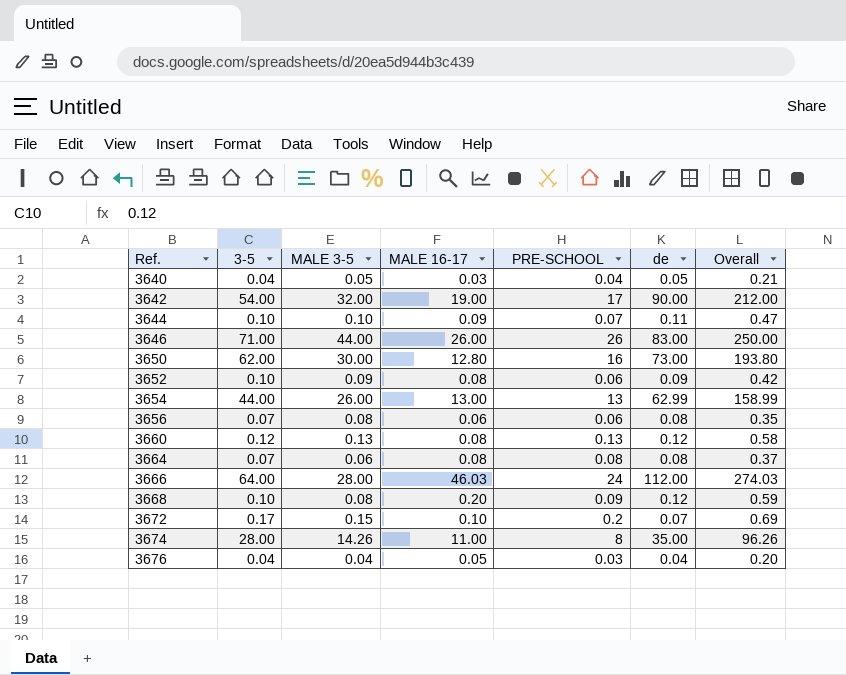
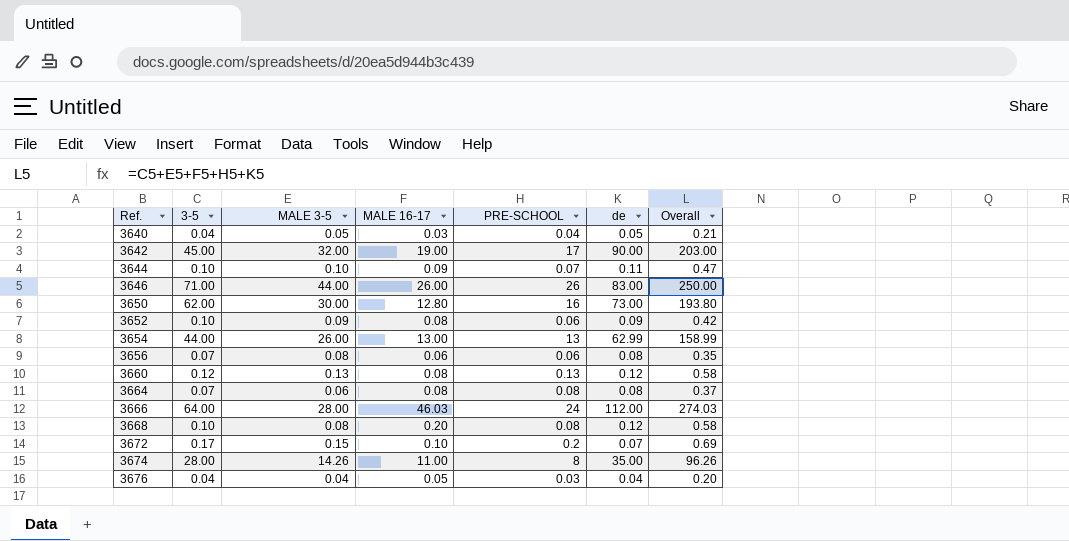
3642 | 3-5: 54.00 -> 45.00
3642 | Overall: 212.00 -> 203.00
3668 | PRE-SCHOOL: 0.09 -> 0.08
3668 | Overall: 0.59 -> 0.58

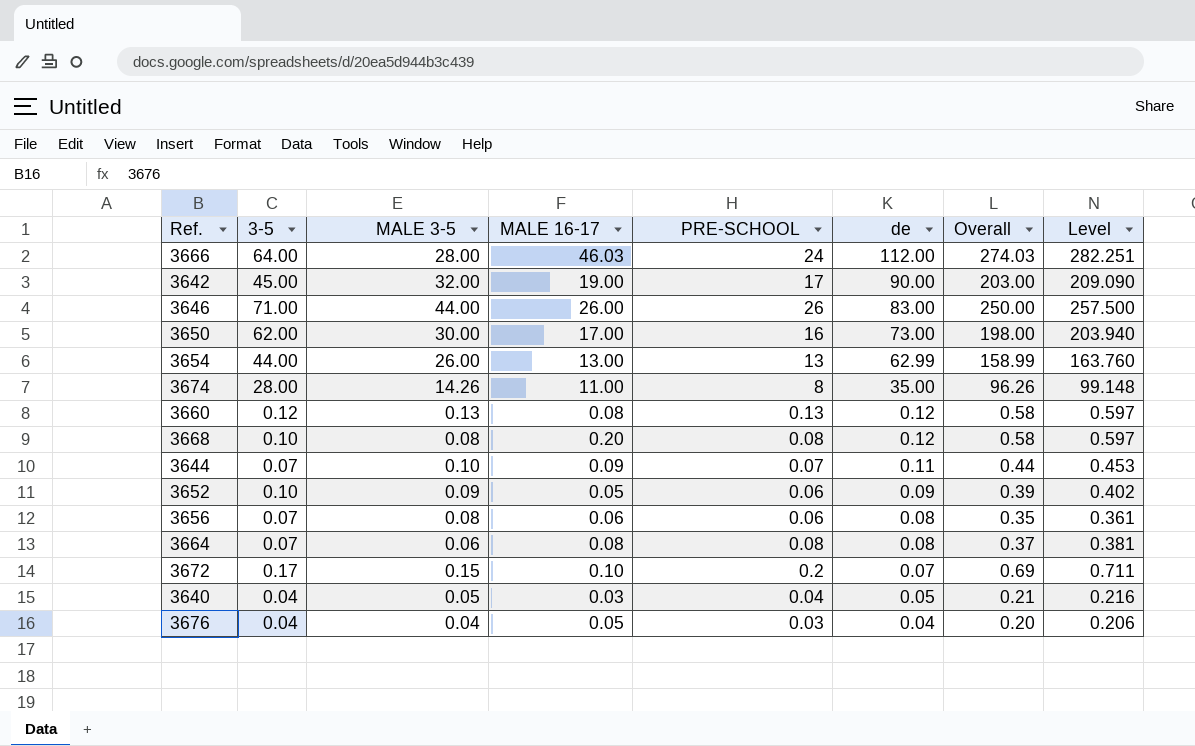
row order: Ref. ascending -> de descending
column Level | formula: none -> [Overall] * 1.03
3650 | MALE 16-17: 12.80 -> 17.00
3650 | Overall: 193.80 -> 198.00
3644 | 3-5: 0.10 -> 0.07
3644 | Overall: 0.47 -> 0.44
3652 | MALE 16-17: 0.08 -> 0.05
3652 | Overall: 0.42 -> 0.39

